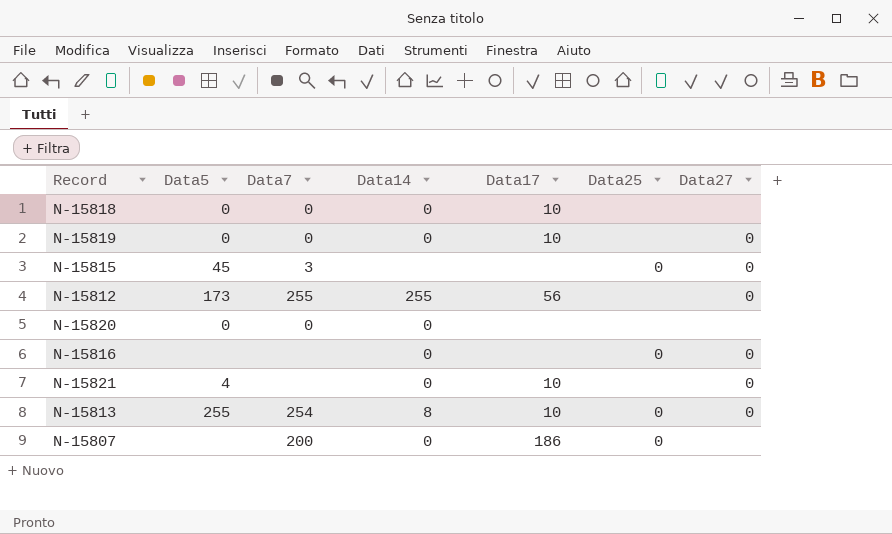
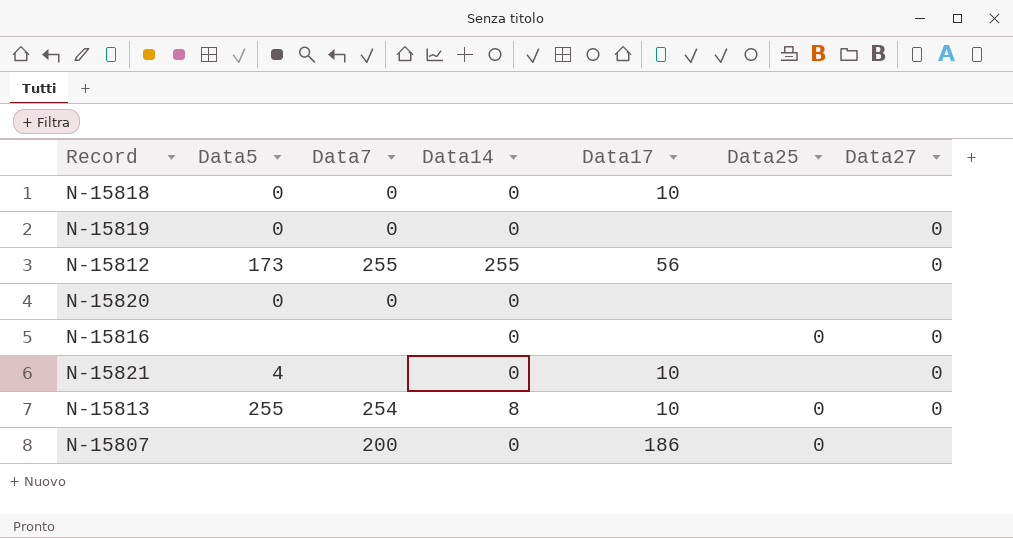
row N-15815: 45 | 3 | none | none | 0 | 0 -> none
N-15819 | Data17: 10 -> none

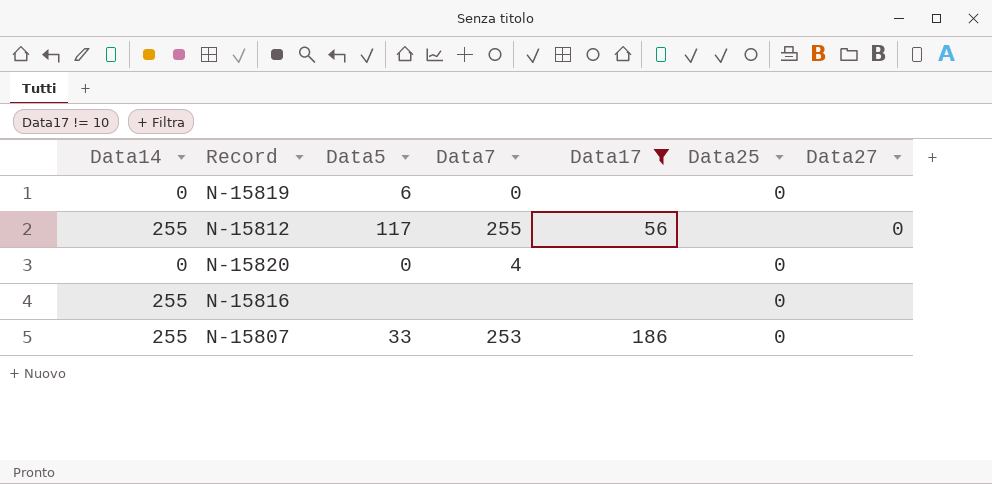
filter: none -> Data17 != 10
column Data14 | position: 4 -> 1
N-15819 | Data5: 0 -> 6
N-15819 | Data25: none -> 0
N-15819 | Data27: 0 -> none
N-15812 | Data5: 173 -> 117
N-15820 | Data7: 0 -> 4
N-15820 | Data25: none -> 0
N-15816 | Data14: 0 -> 255
N-15816 | Data27: 0 -> none
N-15807 | Data14: 0 -> 255
N-15807 | Data5: none -> 33
N-15807 | Data7: 200 -> 253

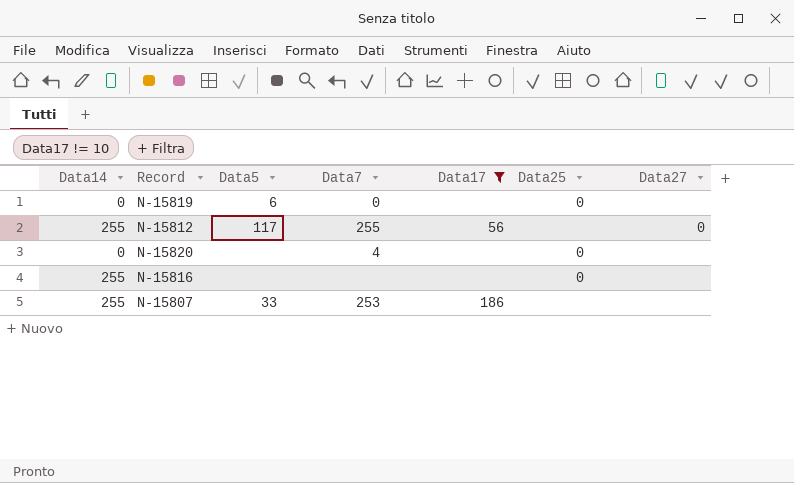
N-15820 | Data5: 0 -> none
N-15807 | Data25: 0 -> none

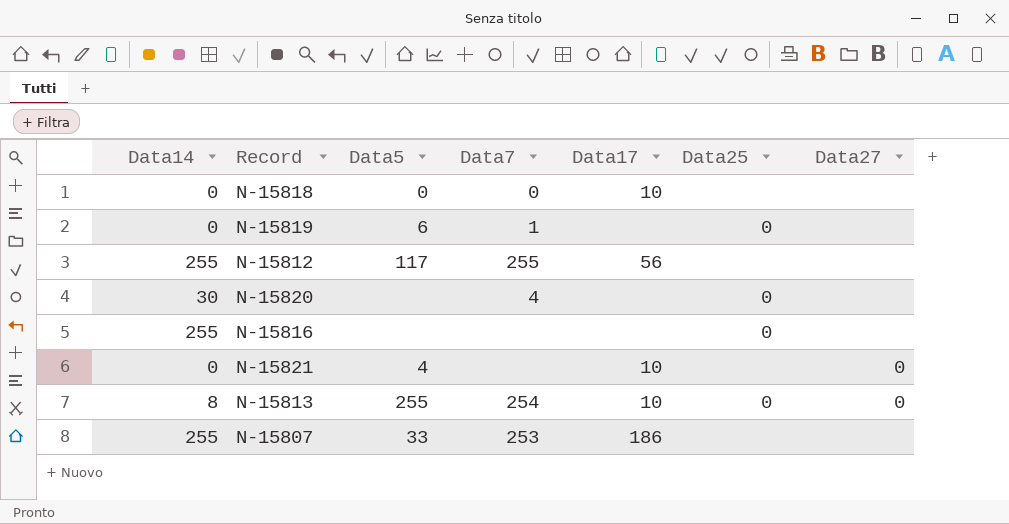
filter: Data17 != 10 -> none
N-15819 | Data7: 0 -> 1
N-15812 | Data27: 0 -> none
N-15820 | Data14: 0 -> 30

